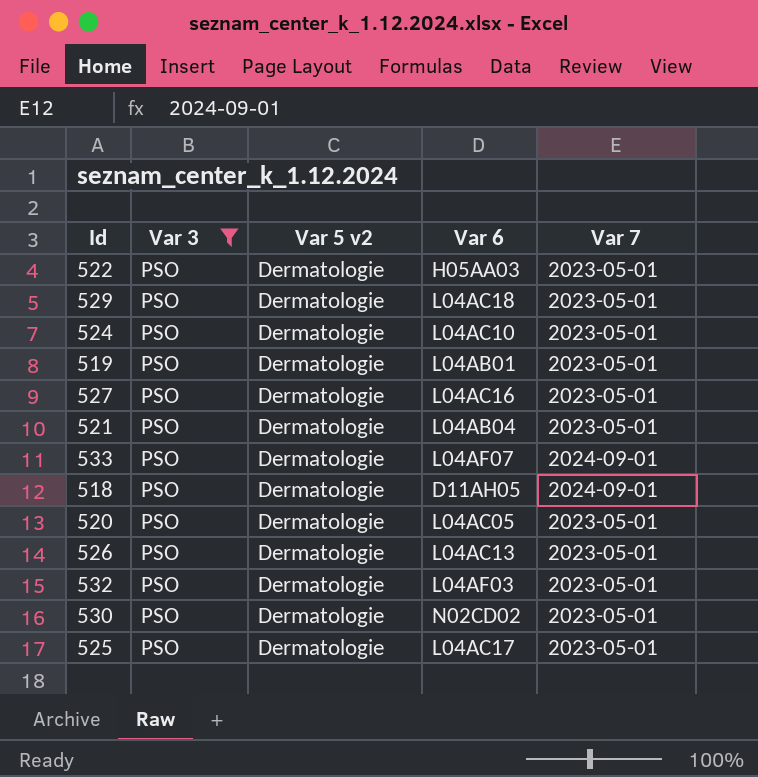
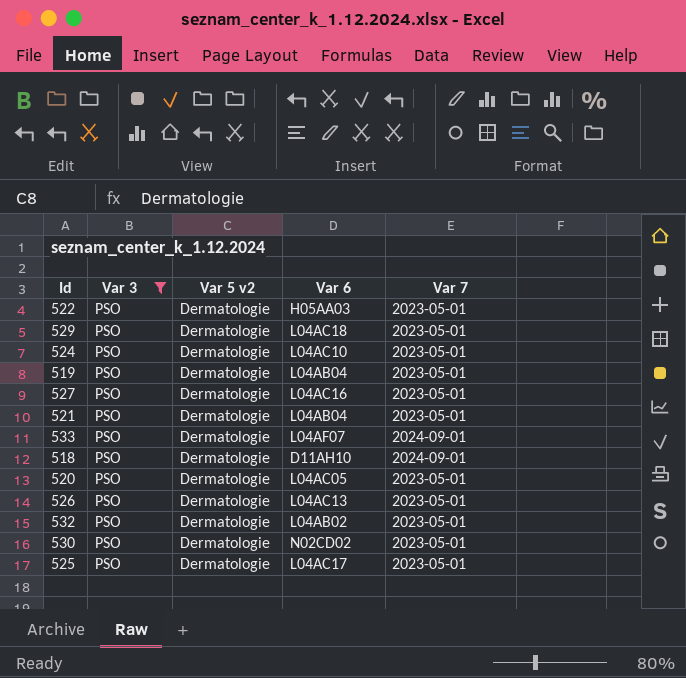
519 | Var 6: L04AB01 -> L04AB04
518 | Var 6: D11AH05 -> D11AH10
532 | Var 6: L04AF03 -> L04AB02

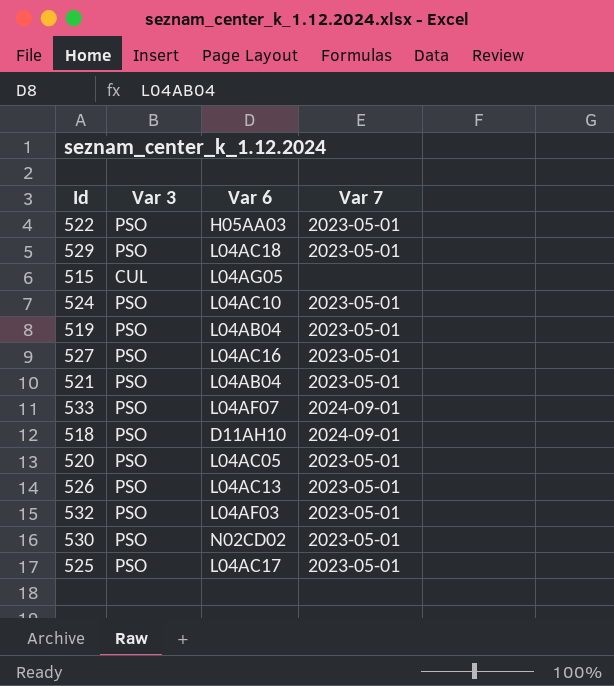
filter: Var 3 = PSO -> none
column Var 5 v2 | position: 3 -> none
532 | Var 6: L04AB02 -> L04AF03

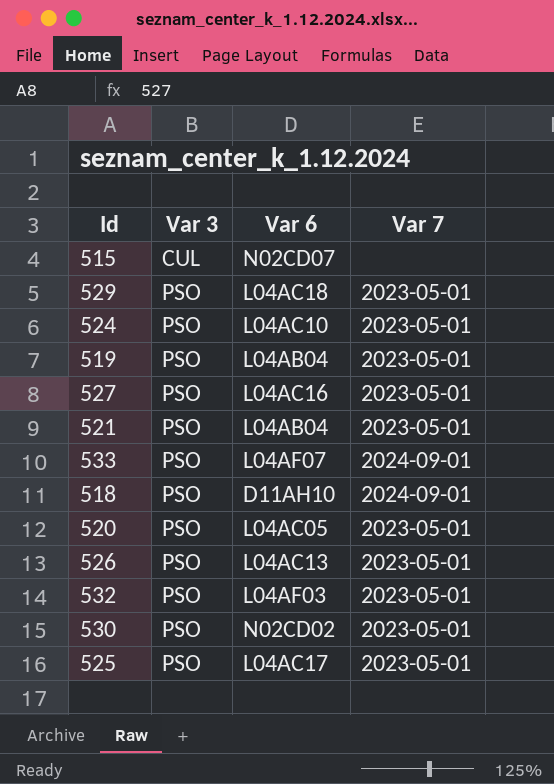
row order: none -> Var 3 ascending
row 522: PSO | H05AA03 | 2023-05-01 -> none
515 | Var 6: L04AG05 -> N02CD07

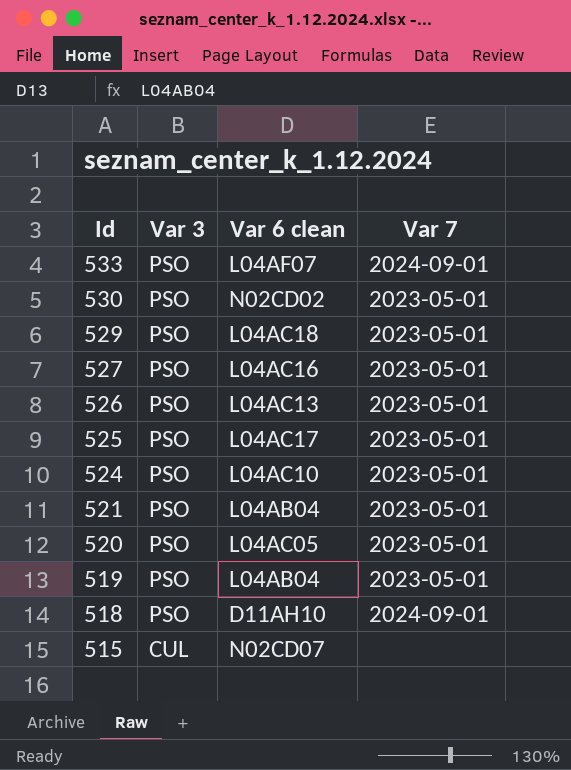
row order: Var 3 ascending -> Id descending
column name: Var 6 -> Var 6 clean
row 532: PSO | L04AF03 | 2023-05-01 -> none

